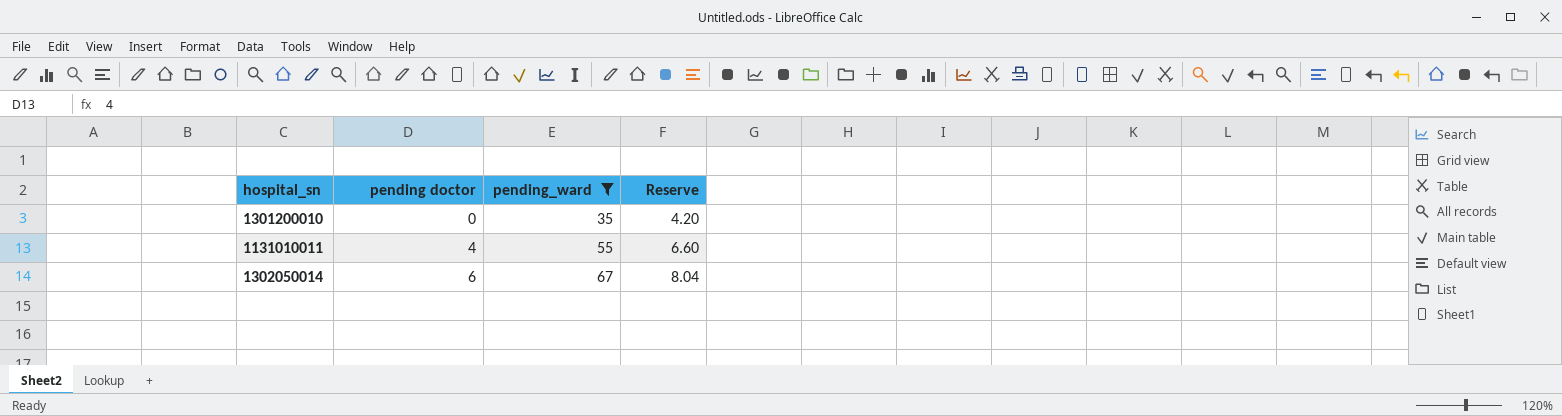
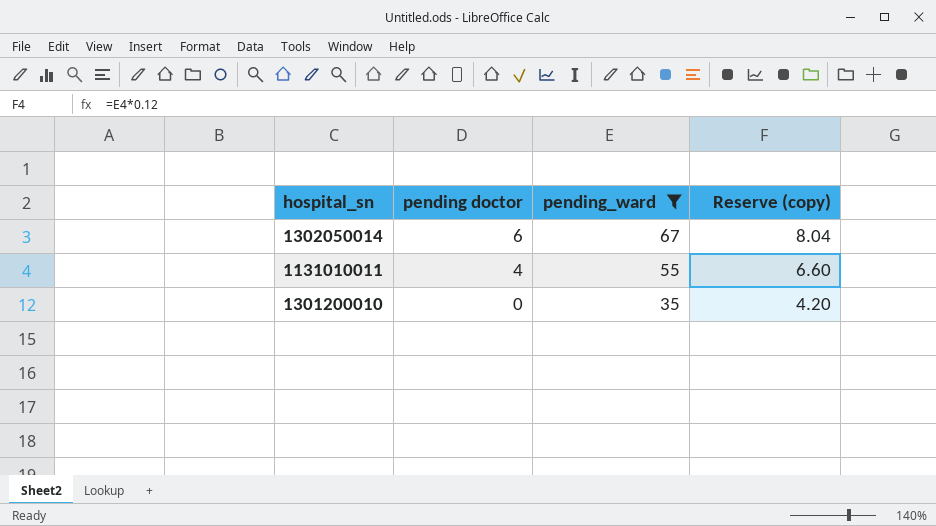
row order: pending doctor ascending -> pending doctor descending
column name: Reserve -> Reserve (copy)

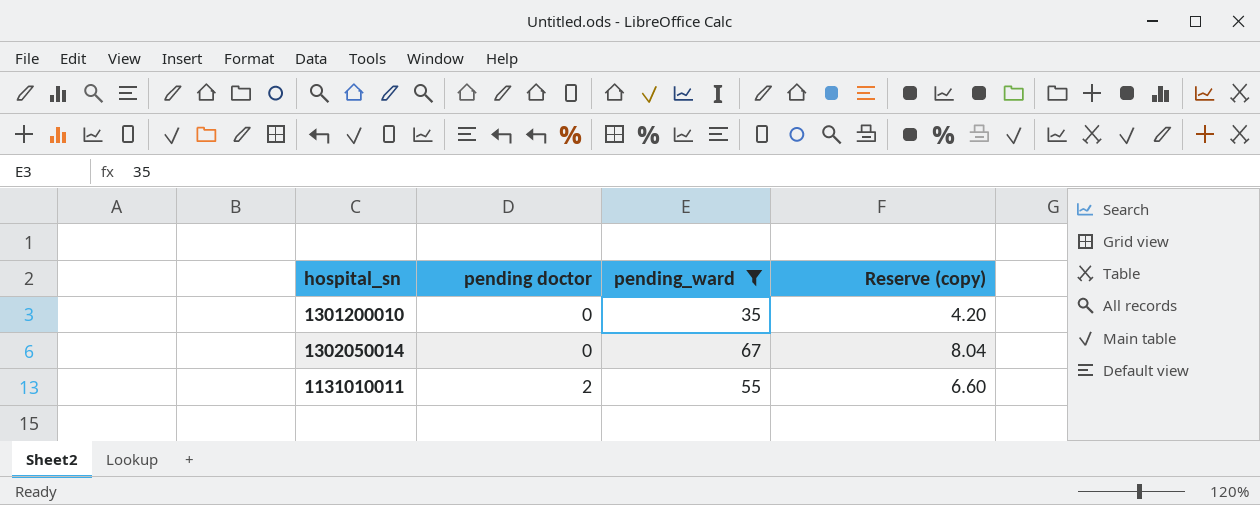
row order: pending doctor descending -> pending doctor ascending
1302050014 | pending doctor: 6 -> 0
1131010011 | pending doctor: 4 -> 2

